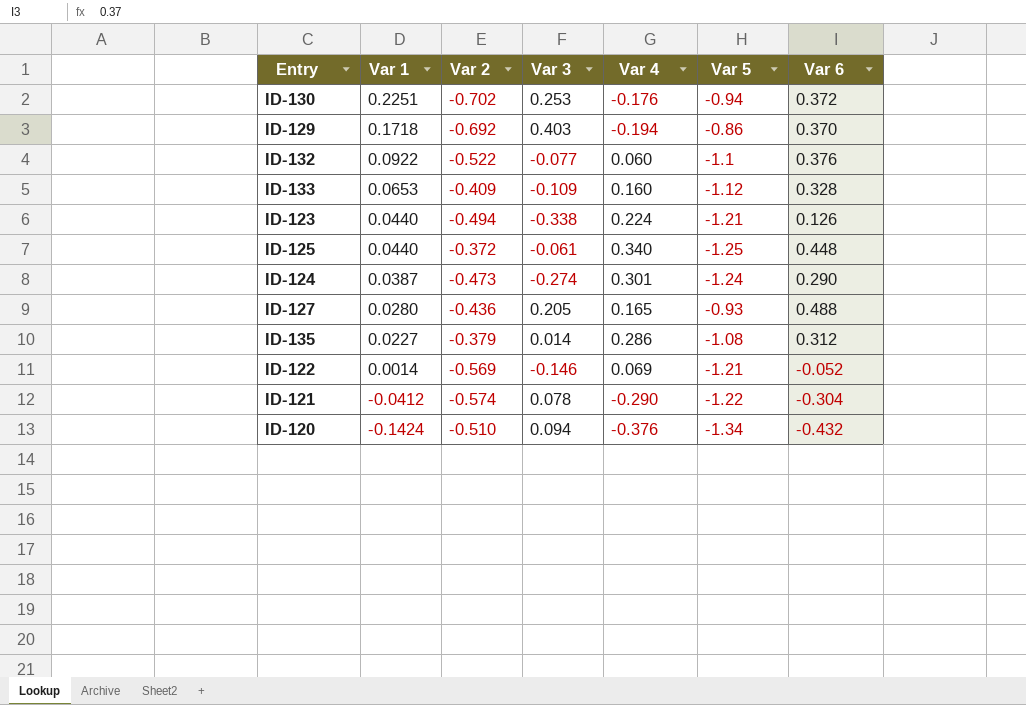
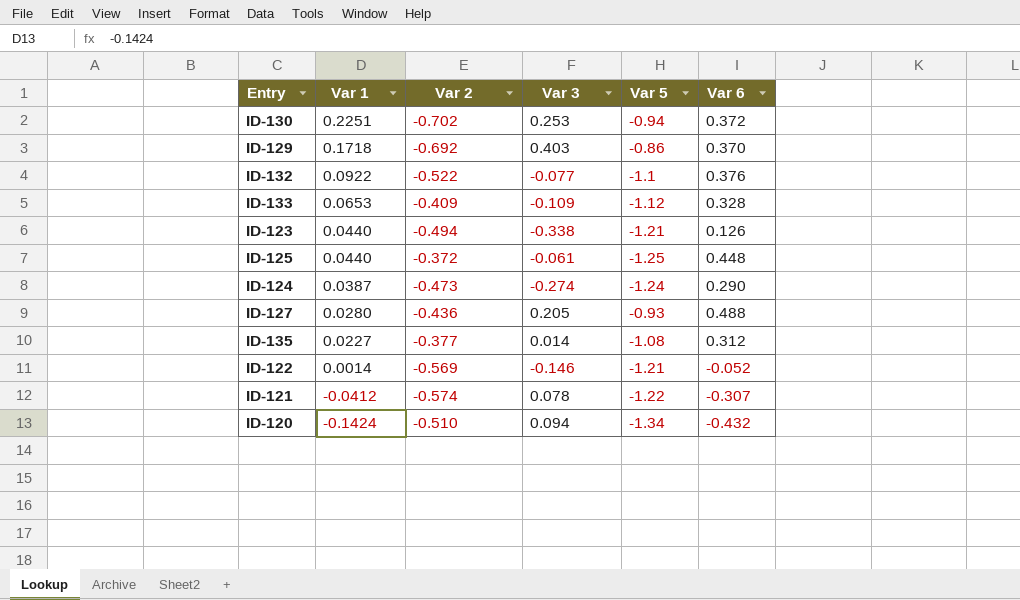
column Var 4 | position: 5 -> none
ID-135 | Var 2: -0.379 -> -0.377
ID-121 | Var 6: -0.304 -> -0.307

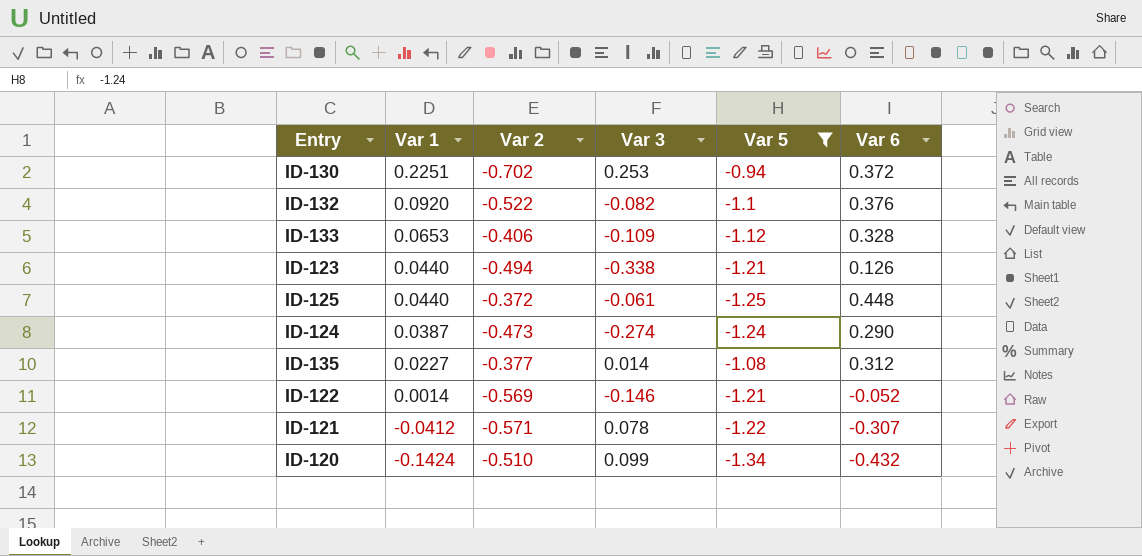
filter: none -> Var 5 <= -0.94
ID-132 | Var 1: 0.0922 -> 0.0920
ID-132 | Var 3: -0.077 -> -0.082
ID-133 | Var 2: -0.409 -> -0.406
ID-121 | Var 2: -0.574 -> -0.571
ID-120 | Var 3: 0.094 -> 0.099

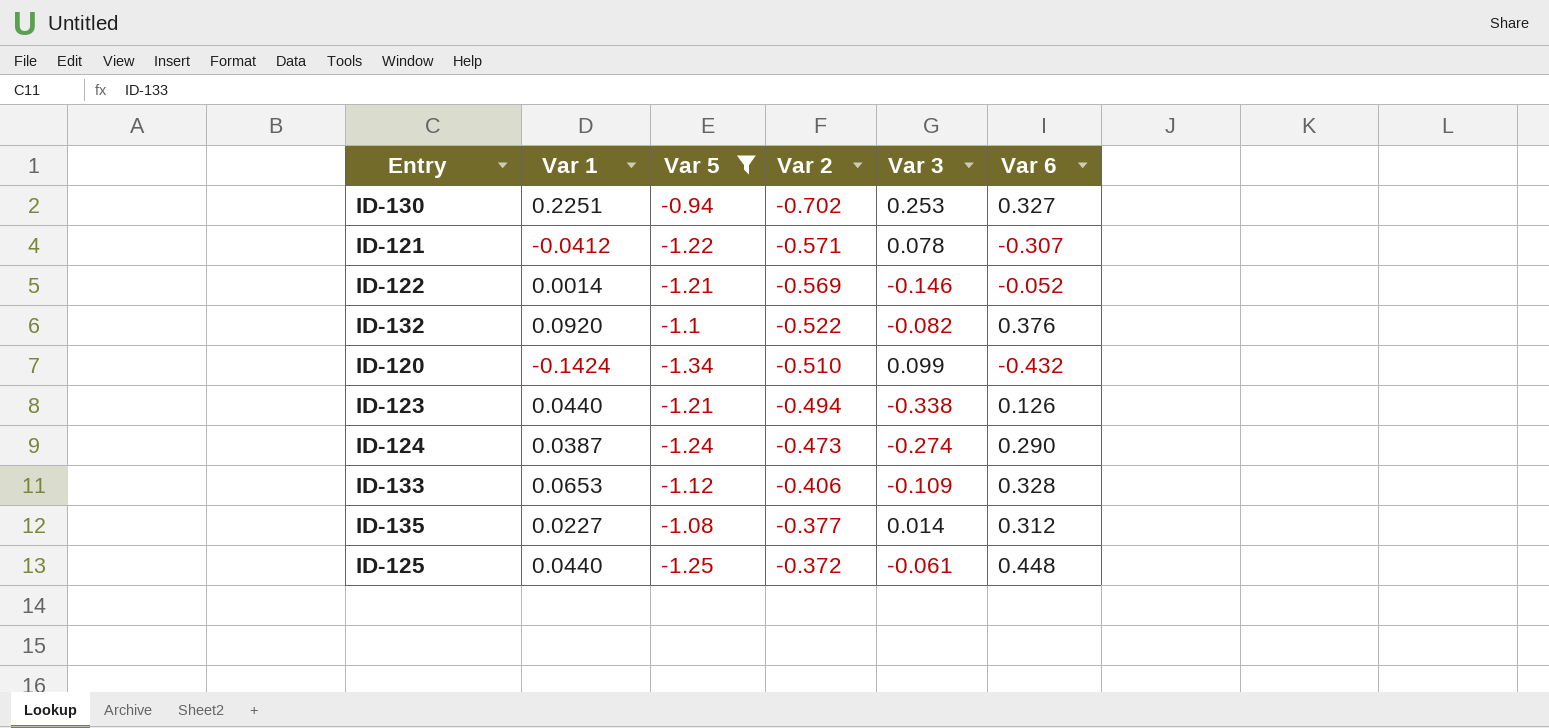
row order: Var 1 descending -> Var 2 ascending
column Var 5 | position: 5 -> 3
ID-130 | Var 6: 0.372 -> 0.327

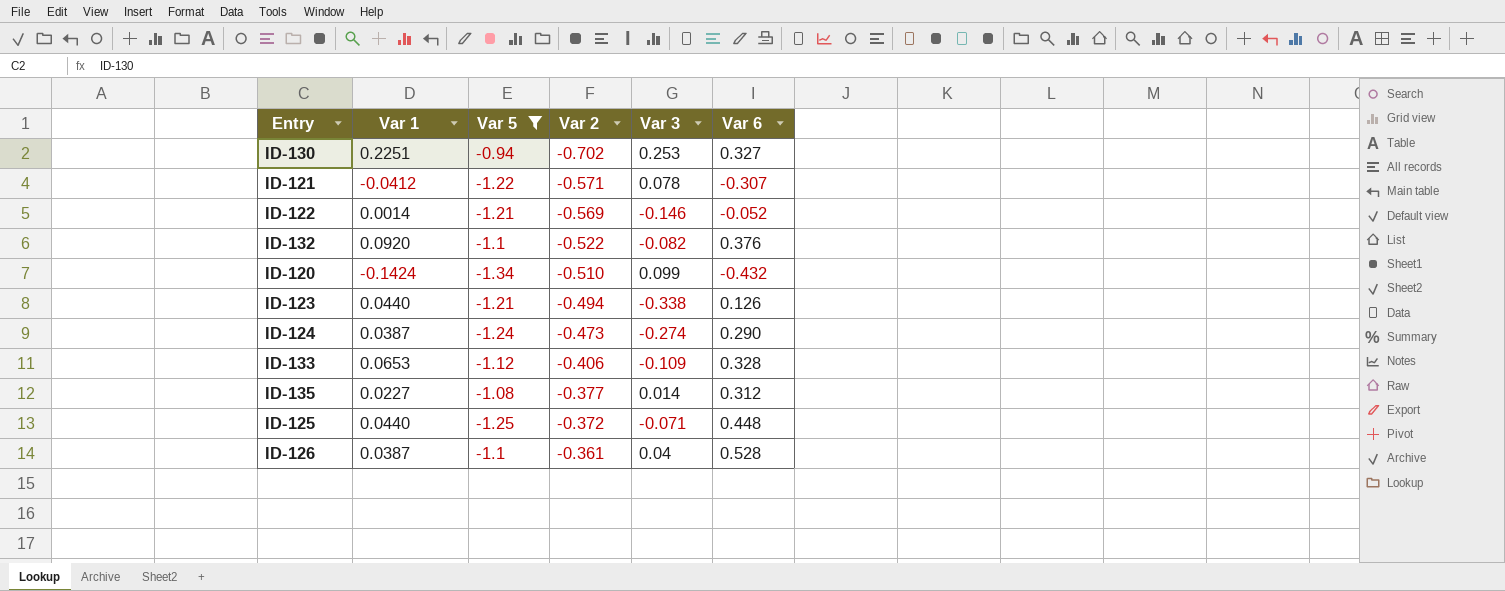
ID-125 | Var 3: -0.061 -> -0.071
row ID-126: none -> 0.0387 | -1.1 | -0.361 | 0.04 | 0.528

